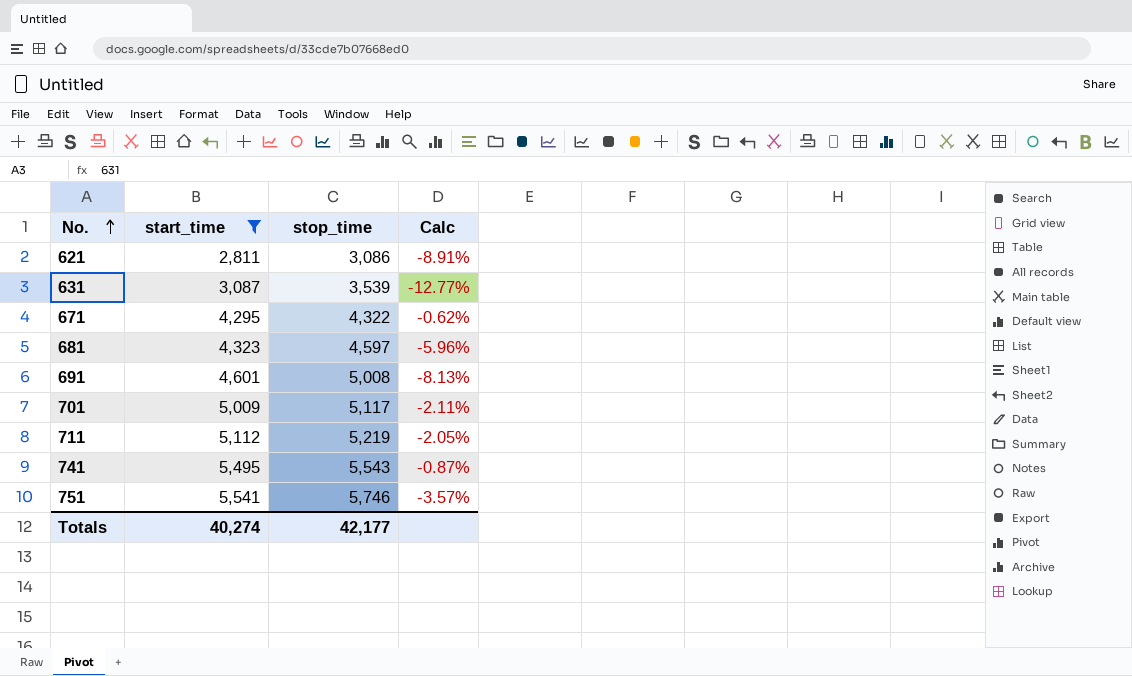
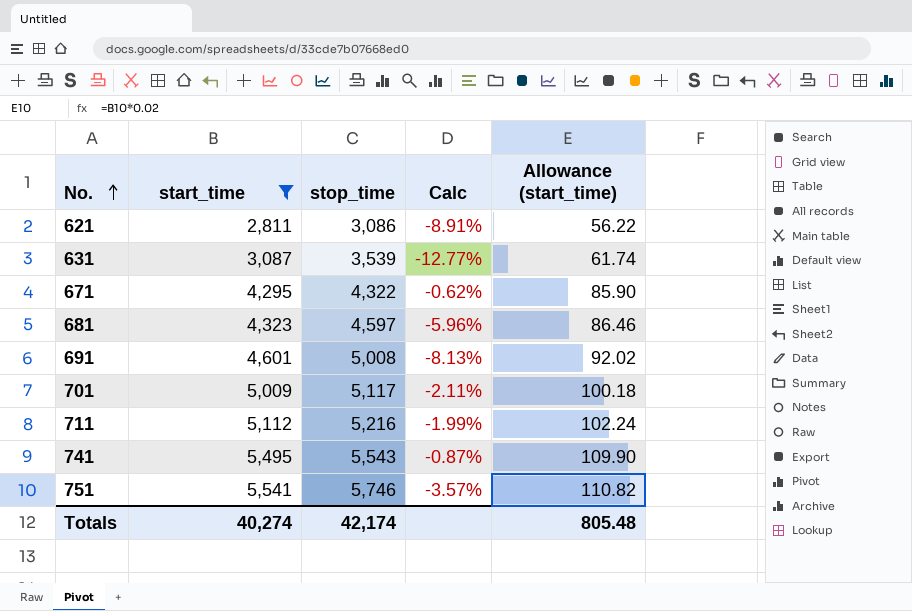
column Allowance (start_time) | formula: none -> [start_time] * 0.02
711 | stop_time: 5,219 -> 5,216
711 | Calc: -2.05% -> -1.99%
Totals | stop_time: 42,177 -> 42,174

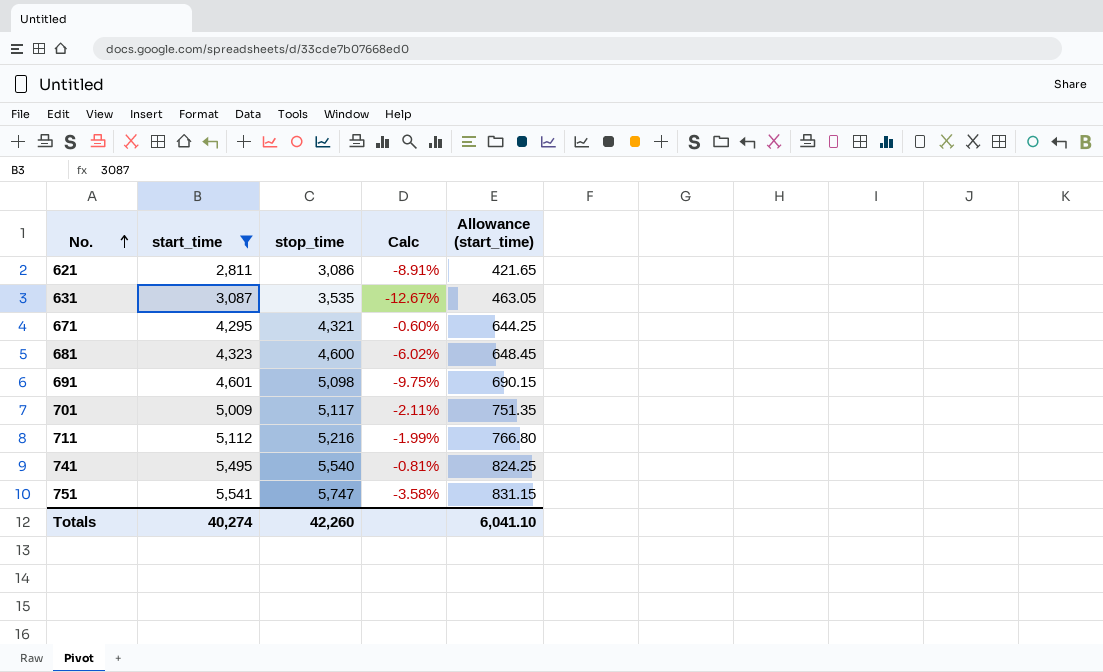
column Allowance (start_time) | formula: [start_time] * 0.02 -> [start_time] * 0.15
631 | stop_time: 3,539 -> 3,535
631 | Calc: -12.77% -> -12.67%
671 | stop_time: 4,322 -> 4,321
671 | Calc: -0.62% -> -0.60%
681 | stop_time: 4,597 -> 4,600
681 | Calc: -5.96% -> -6.02%
691 | stop_time: 5,008 -> 5,098
691 | Calc: -8.13% -> -9.75%
741 | stop_time: 5,543 -> 5,540
741 | Calc: -0.87% -> -0.81%
751 | stop_time: 5,746 -> 5,747
751 | Calc: -3.57% -> -3.58%
Totals | stop_time: 42,174 -> 42,260
Totals | Allowance (start_time): 805.48 -> 6,041.10

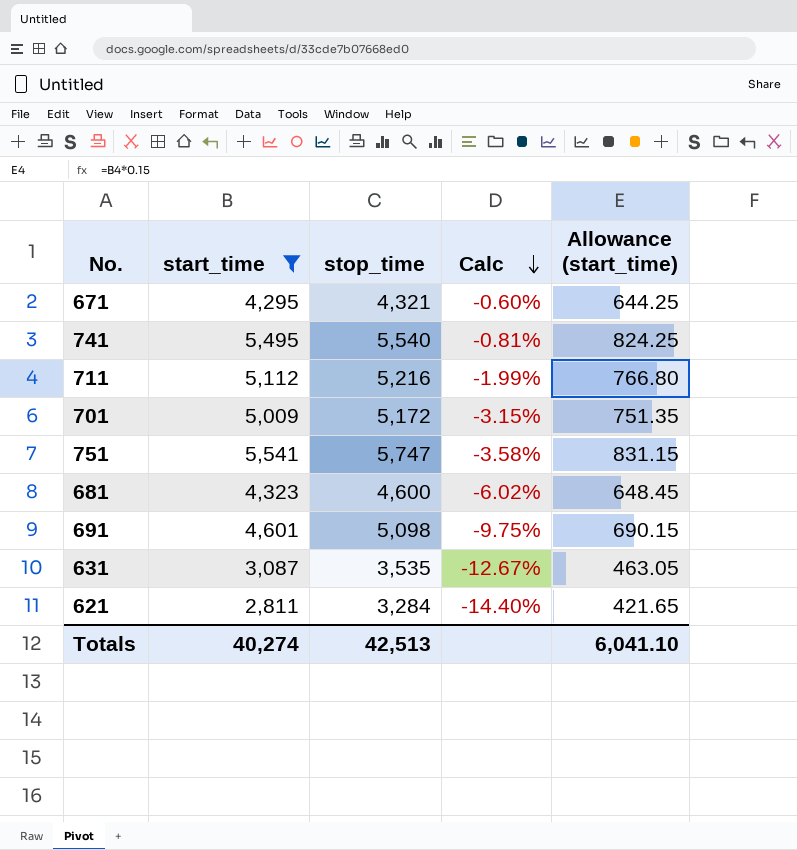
row order: No. ascending -> Calc descending
701 | stop_time: 5,117 -> 5,172
701 | Calc: -2.11% -> -3.15%
621 | stop_time: 3,086 -> 3,284
621 | Calc: -8.91% -> -14.40%
Totals | stop_time: 42,260 -> 42,513

